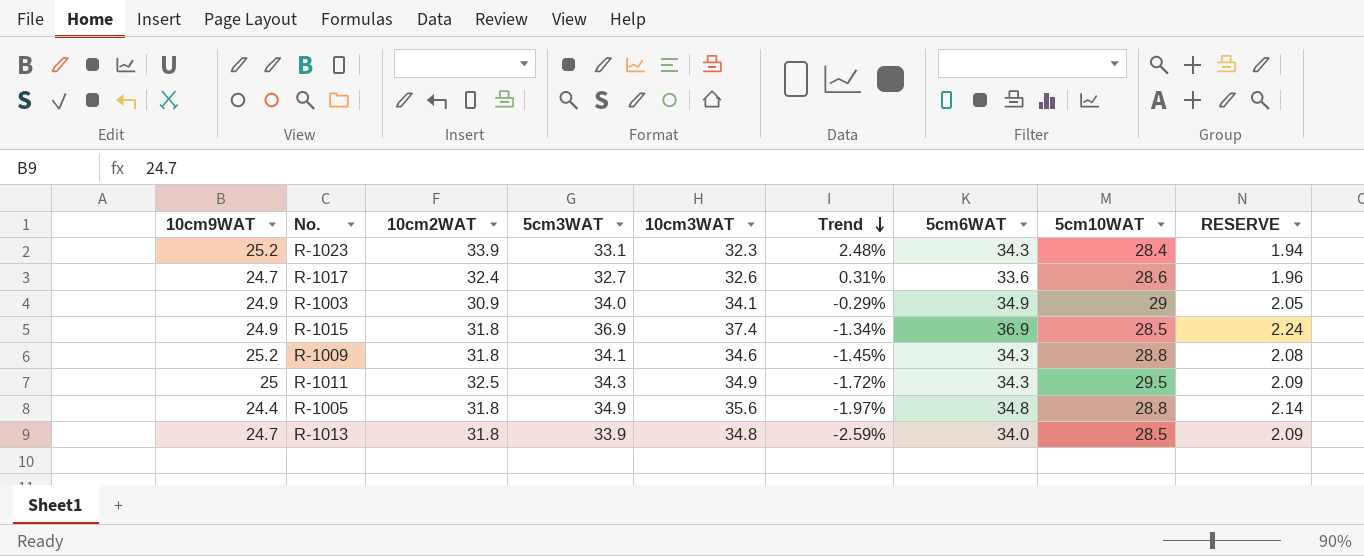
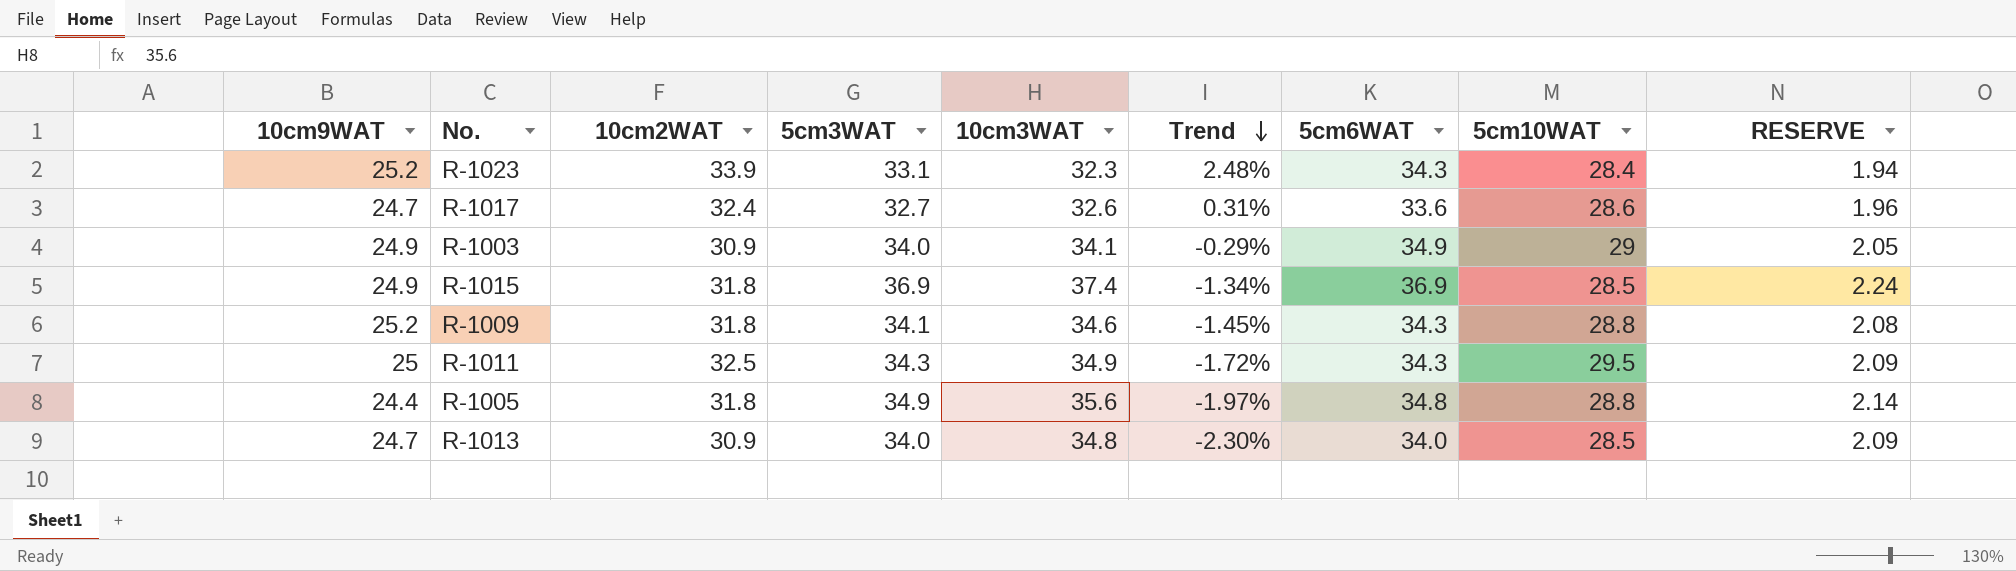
R-1013 | 10cm2WAT: 31.8 -> 30.9
R-1013 | 5cm3WAT: 33.9 -> 34.0
R-1013 | Trend: -2.59% -> -2.30%

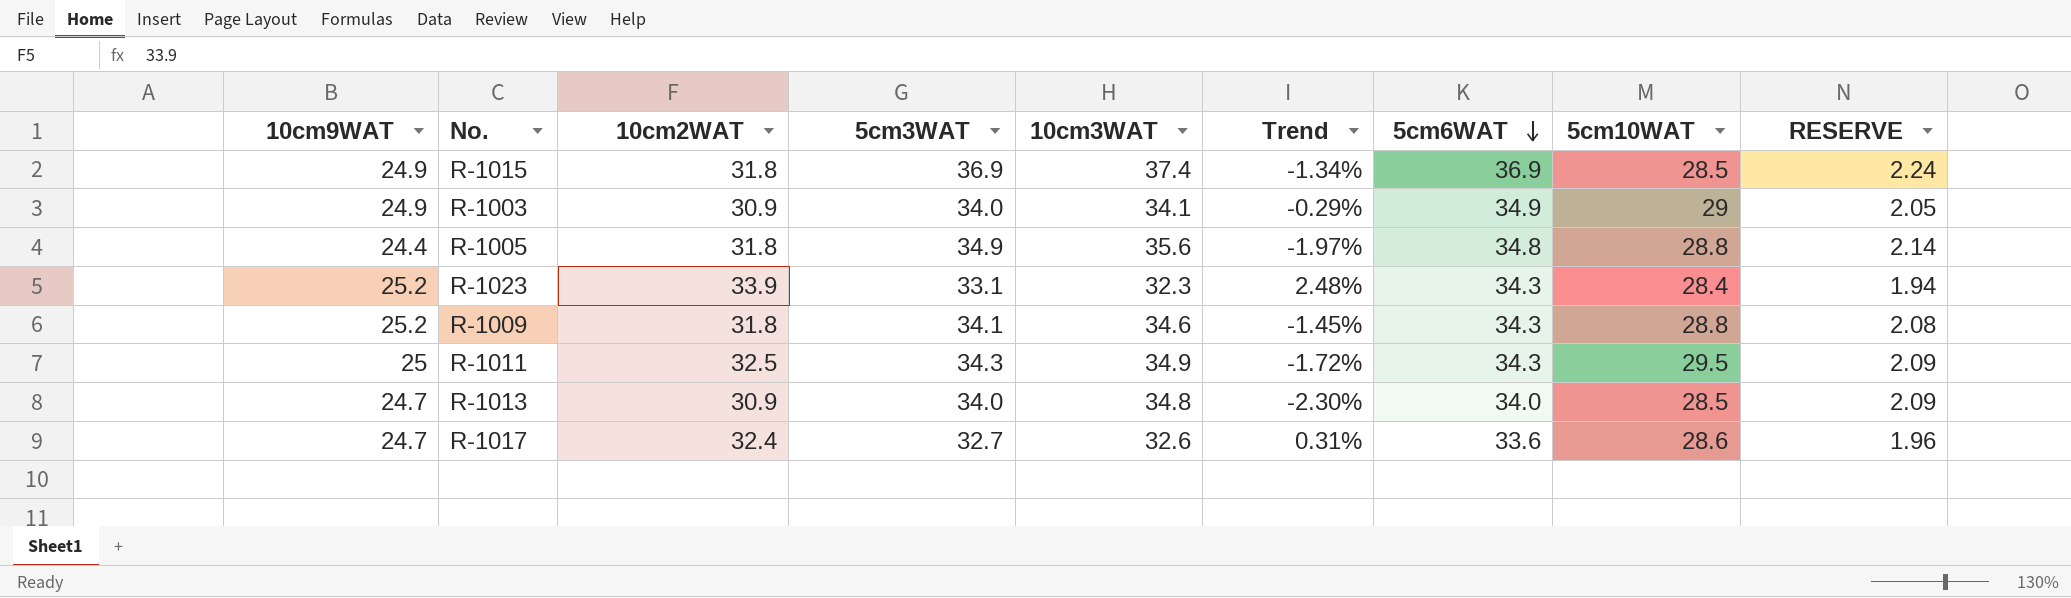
row order: Trend descending -> 5cm6WAT descending

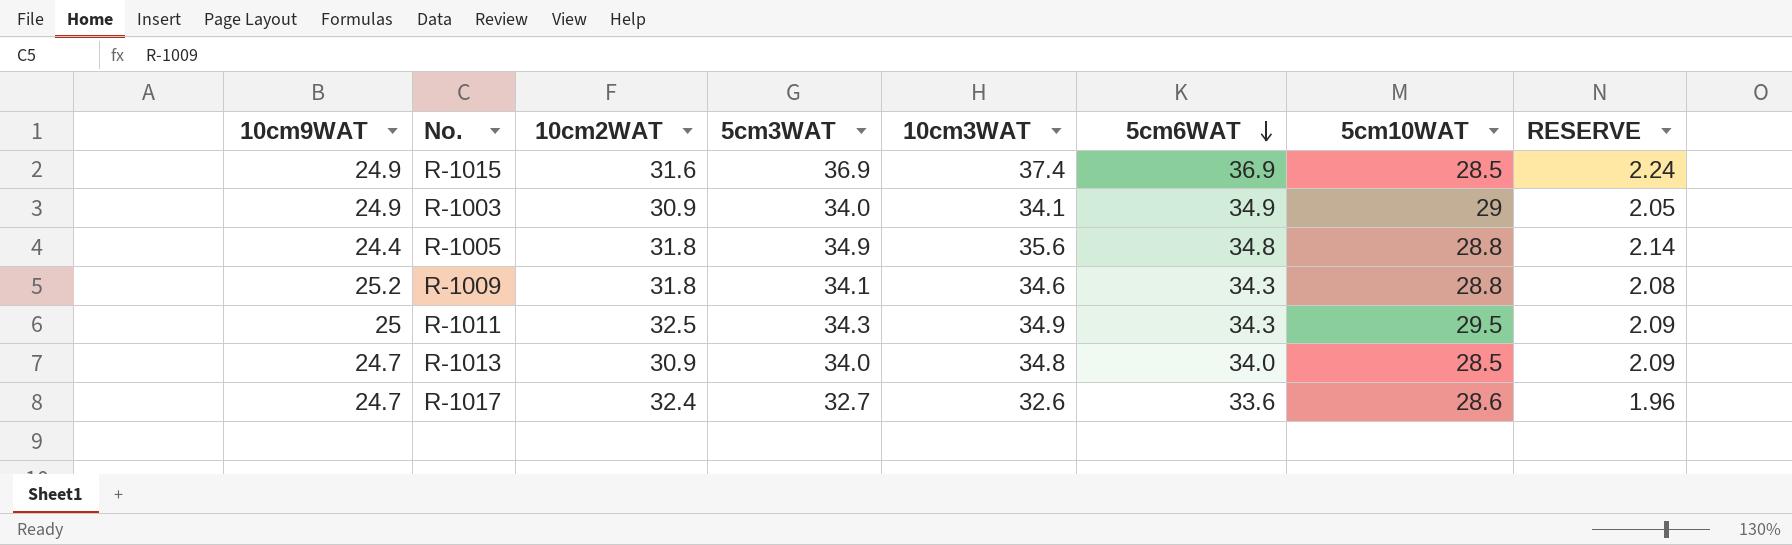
column Trend | formula: ([5cm3WAT] - [10cm3WAT]) / [10cm3WAT] -> none
row R-1023: 25.2 | 33.9 | 33.1 | 32.3 | 2.48% | 34.3 | 28.4 | 1.94 -> none
R-1015 | 10cm2WAT: 31.8 -> 31.6

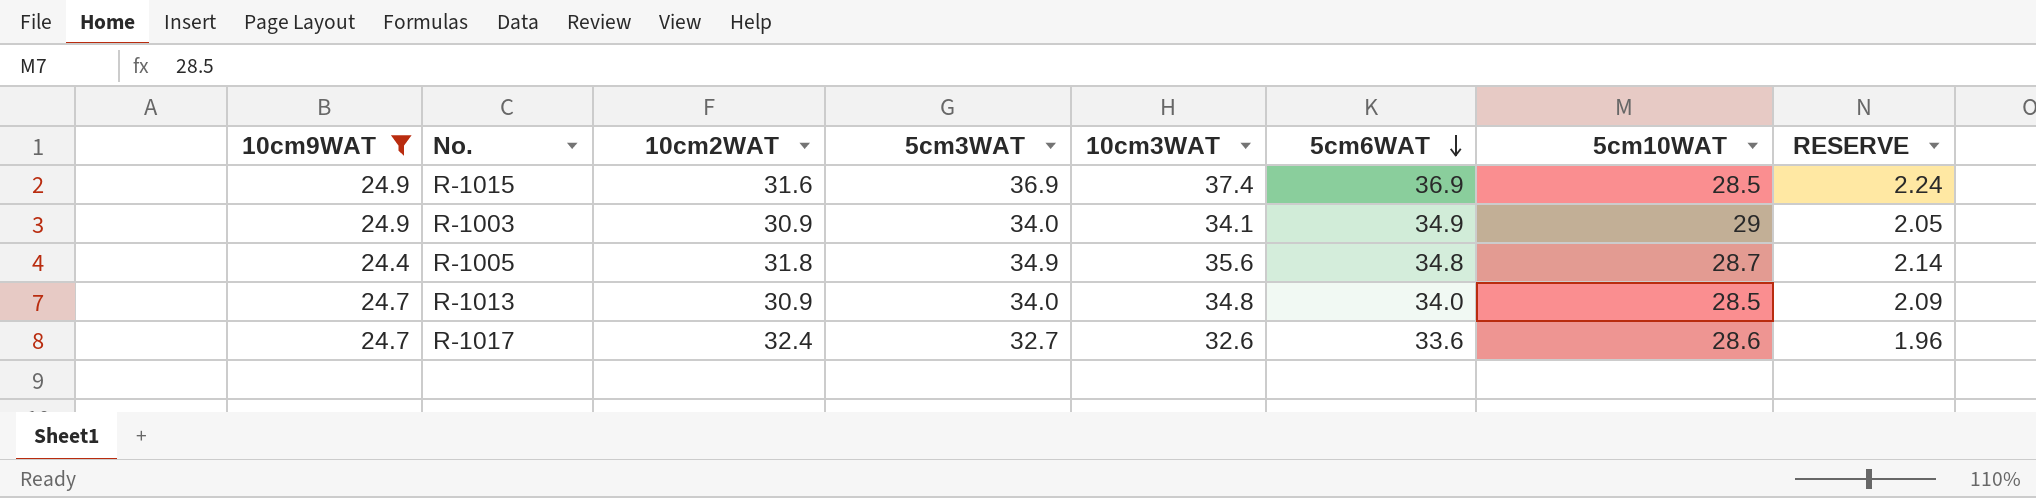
filter: none -> 10cm9WAT <= 24.9
R-1005 | 5cm10WAT: 28.8 -> 28.7

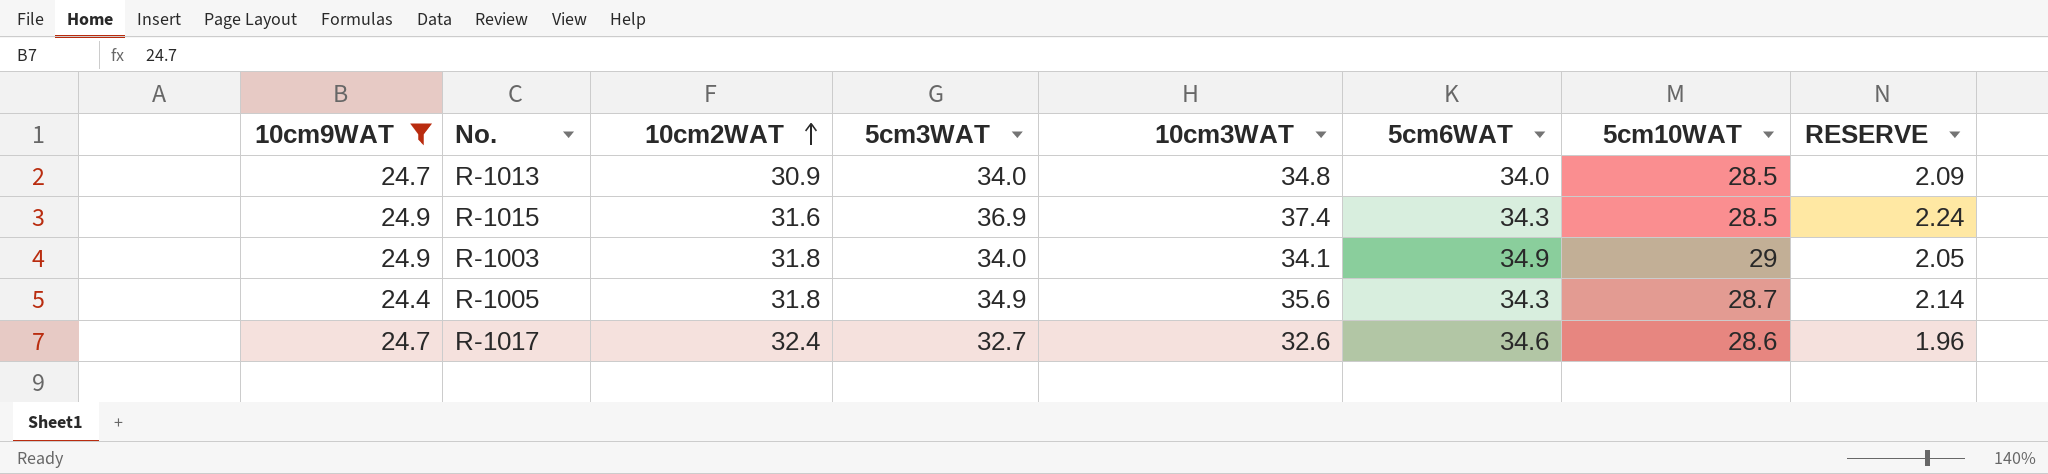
row order: 5cm6WAT descending -> 10cm2WAT ascending
R-1015 | 5cm6WAT: 36.9 -> 34.3
R-1003 | 10cm2WAT: 30.9 -> 31.8
R-1005 | 5cm6WAT: 34.8 -> 34.3
R-1017 | 5cm6WAT: 33.6 -> 34.6

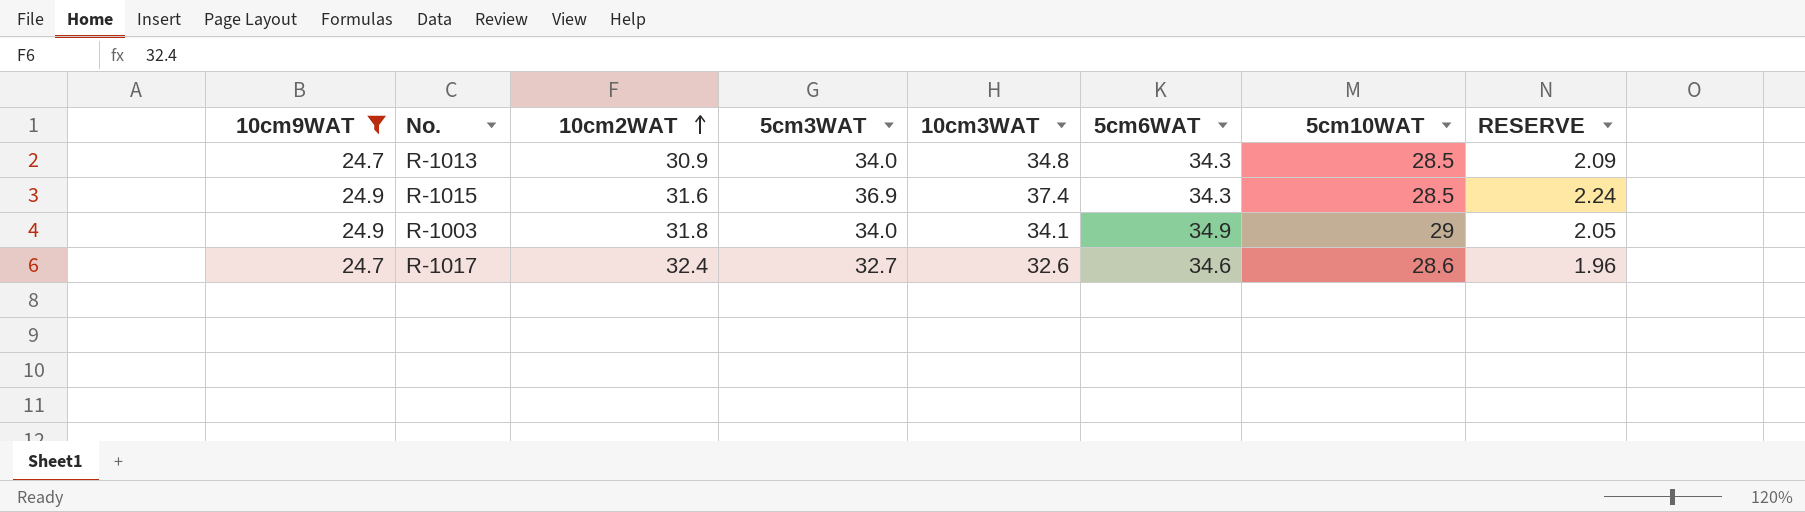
row R-1005: 24.4 | 31.8 | 34.9 | 35.6 | 34.3 | 28.7 | 2.14 -> none
R-1013 | 5cm6WAT: 34.0 -> 34.3

